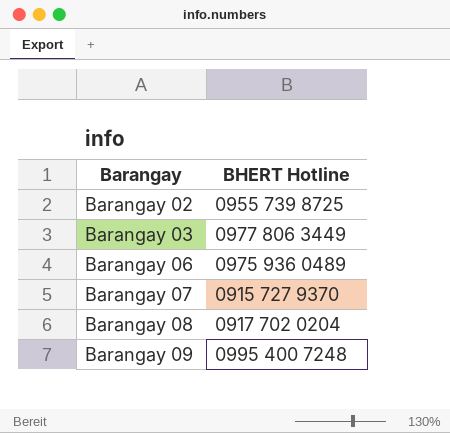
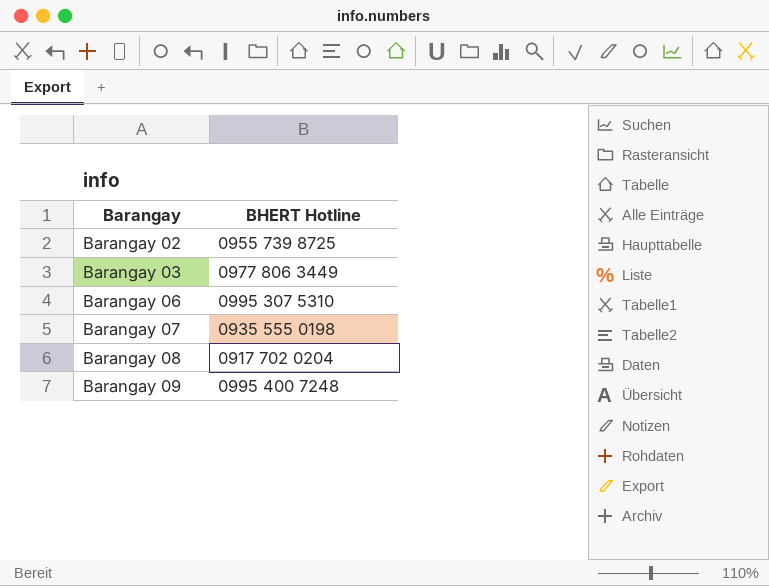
Barangay 06 | BHERT Hotline: 0975 936 0489 -> 0995 307 5310
Barangay 07 | BHERT Hotline: 0915 727 9370 -> 0935 555 0198

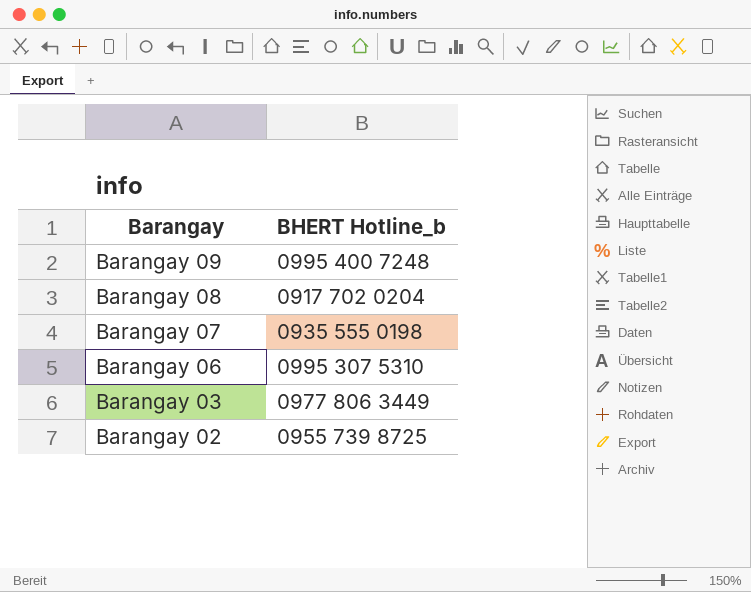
row order: Barangay ascending -> Barangay descending
column name: BHERT Hotline -> BHERT Hotline_b

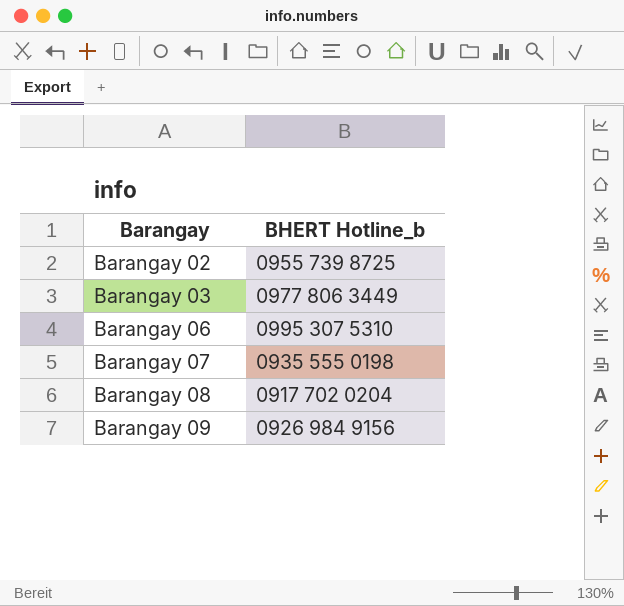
row order: Barangay descending -> Barangay ascending
Barangay 09 | BHERT Hotline_b: 0995 400 7248 -> 0926 984 9156

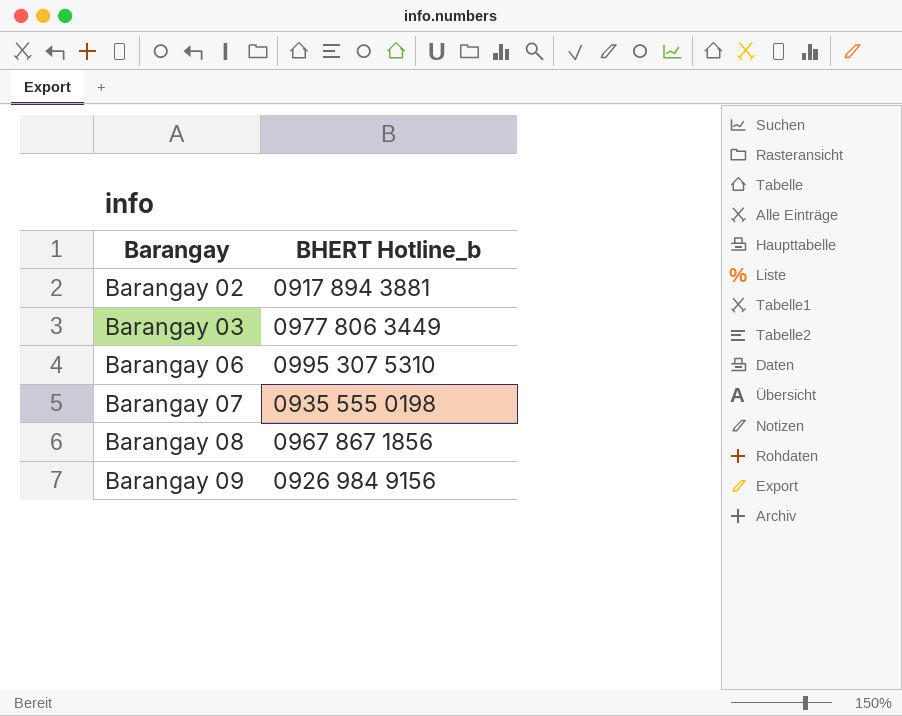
Barangay 02 | BHERT Hotline_b: 0955 739 8725 -> 0917 894 3881
Barangay 08 | BHERT Hotline_b: 0917 702 0204 -> 0967 867 1856

